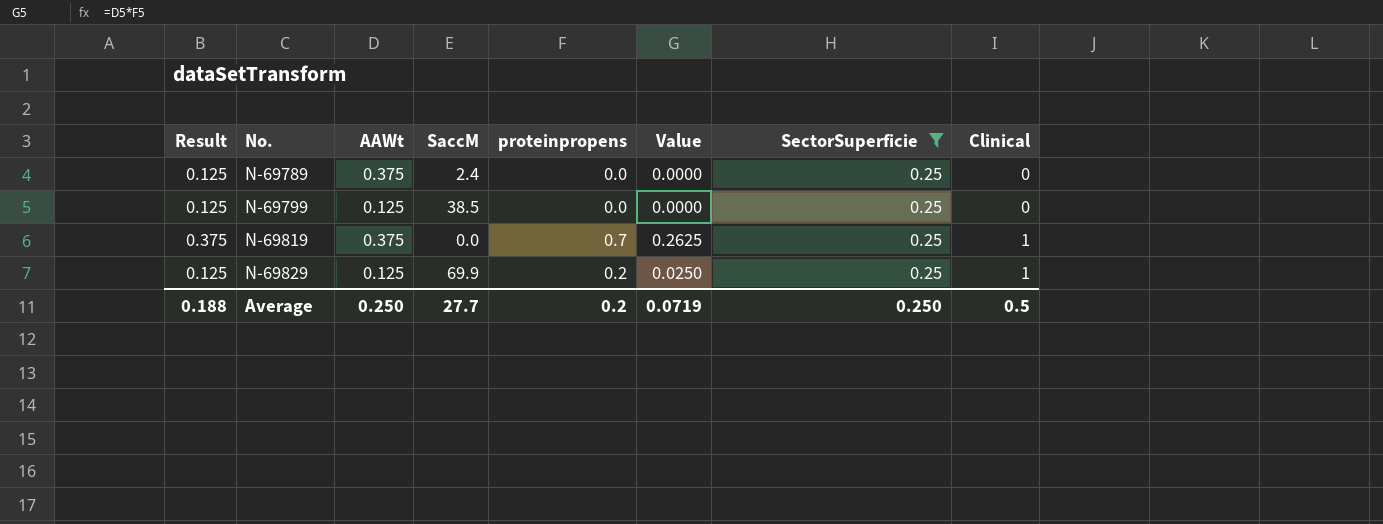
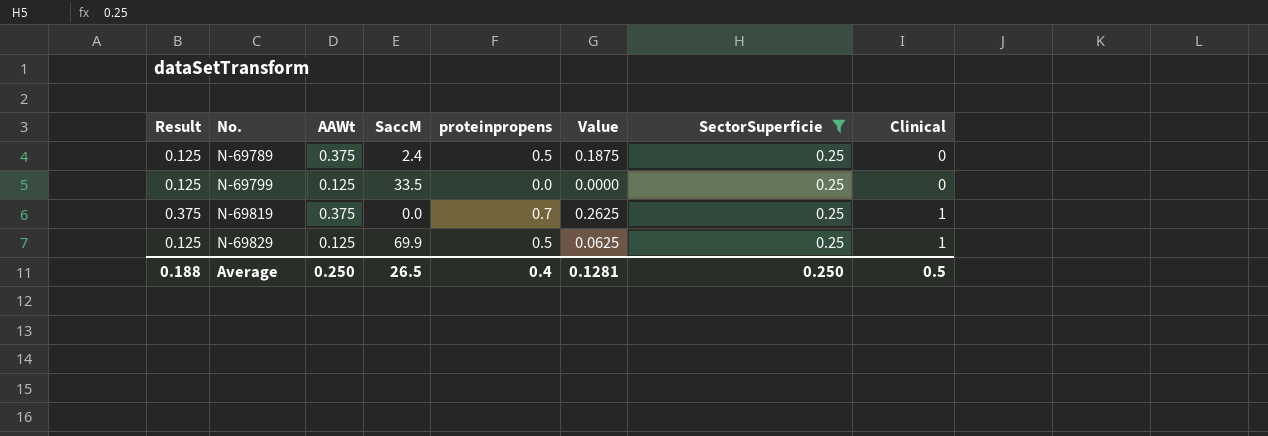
N-69789 | proteinpropens: 0.0 -> 0.5
N-69789 | Value: 0.0000 -> 0.1875
N-69799 | SaccM: 38.5 -> 33.5
N-69829 | proteinpropens: 0.2 -> 0.5
N-69829 | Value: 0.0250 -> 0.0625
Average | SaccM: 27.7 -> 26.5
Average | proteinpropens: 0.2 -> 0.4
Average | Value: 0.0719 -> 0.1281

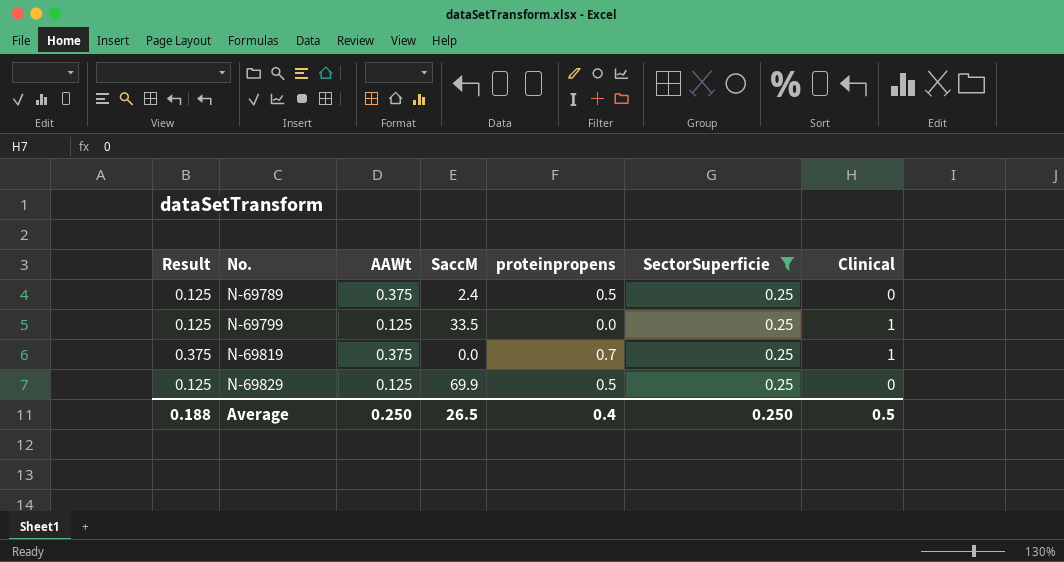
column Value | formula: [AAWt] * [proteinpropens] -> none
N-69799 | Clinical: 0 -> 1
N-69829 | Clinical: 1 -> 0

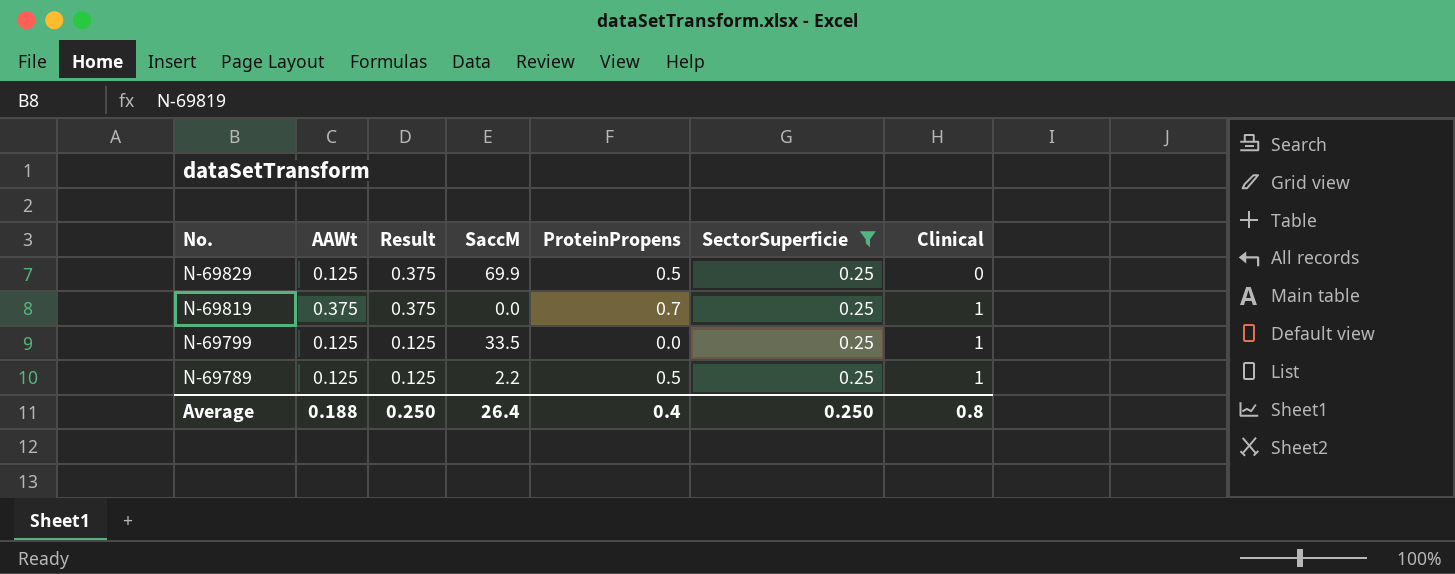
row order: No. ascending -> No. descending
column Result | position: 1 -> 3
column name: proteinpropens -> ProteinPropens
N-69829 | Result: 0.125 -> 0.375
N-69789 | AAWt: 0.375 -> 0.125
N-69789 | SaccM: 2.4 -> 2.2
N-69789 | Clinical: 0 -> 1
Average | AAWt: 0.250 -> 0.188
Average | Result: 0.188 -> 0.250
Average | SaccM: 26.5 -> 26.4
Average | Clinical: 0.5 -> 0.8

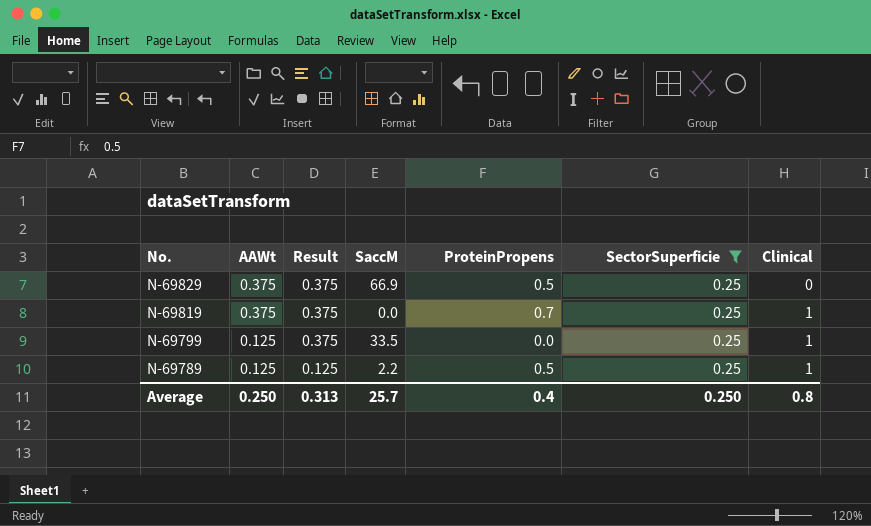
N-69829 | AAWt: 0.125 -> 0.375
N-69829 | SaccM: 69.9 -> 66.9
N-69799 | Result: 0.125 -> 0.375
Average | AAWt: 0.188 -> 0.250
Average | Result: 0.250 -> 0.313
Average | SaccM: 26.4 -> 25.7

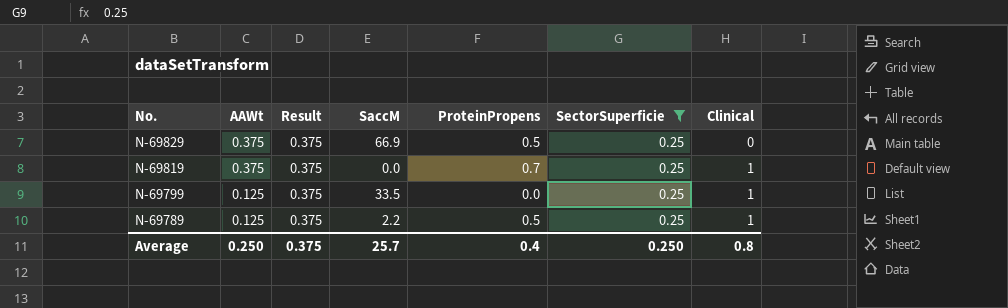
N-69789 | Result: 0.125 -> 0.375
Average | Result: 0.313 -> 0.375

